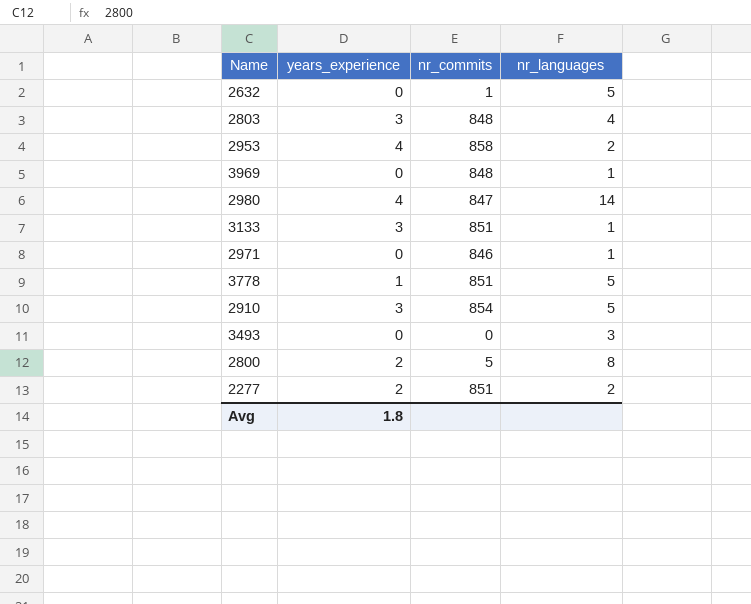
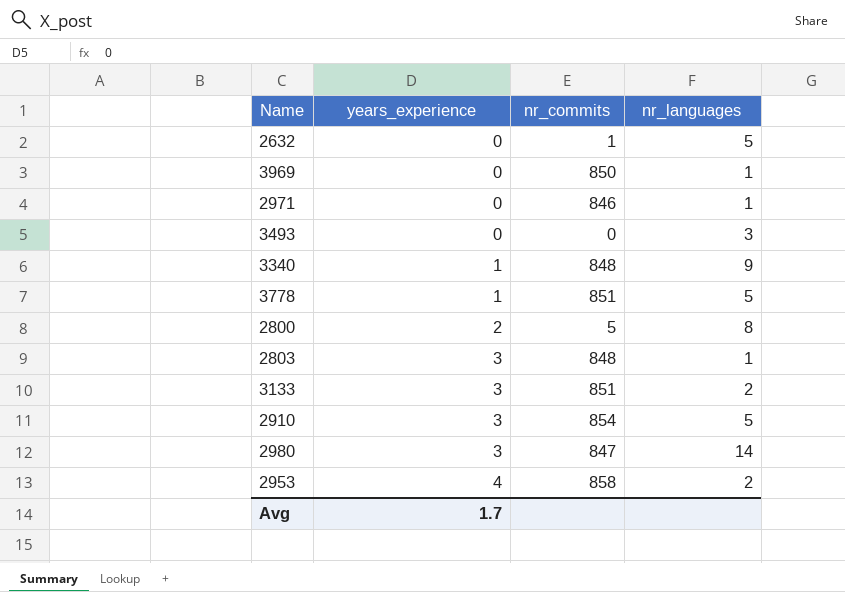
row order: none -> years_experience ascending
row 2277: 2 | 851 | 2 -> none
3969 | nr_commits: 848 -> 850
row 3340: none -> 1 | 848 | 9
2803 | nr_languages: 4 -> 1
3133 | nr_languages: 1 -> 2
2980 | years_experience: 4 -> 3
Avg | years_experience: 1.8 -> 1.7

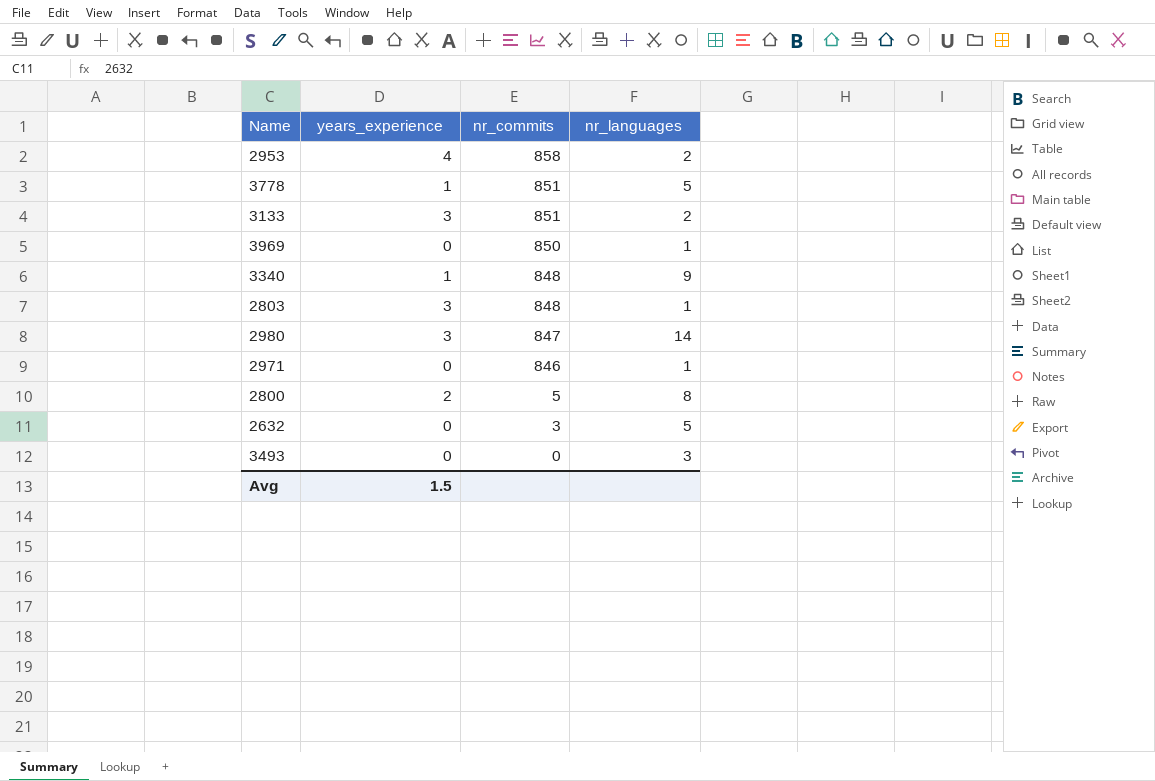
row order: years_experience ascending -> nr_commits descending
row 2910: 3 | 854 | 5 -> none
2632 | nr_commits: 1 -> 3
Avg | years_experience: 1.7 -> 1.5

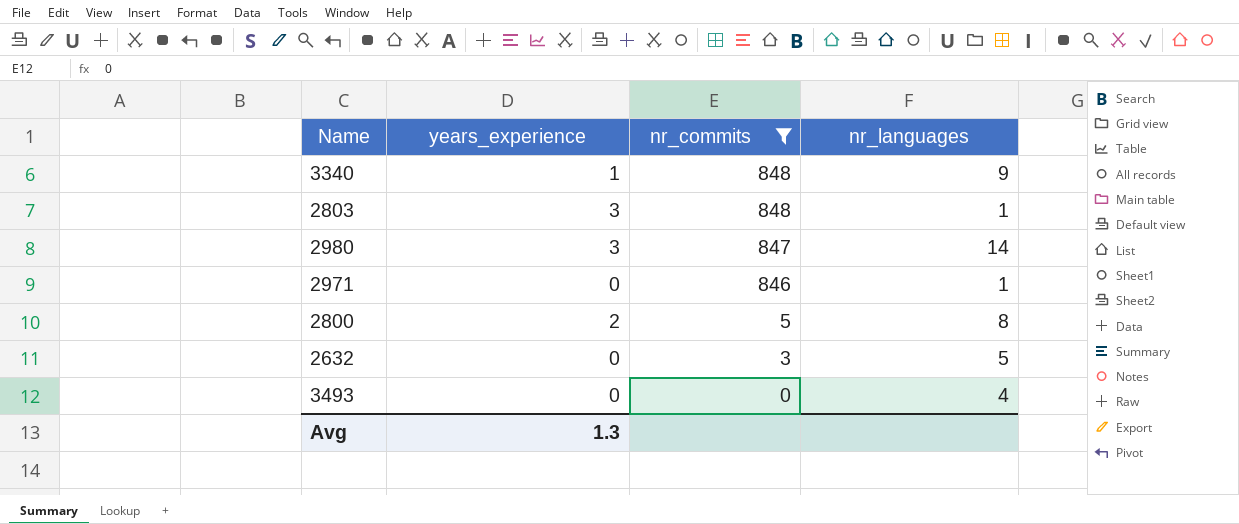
filter: none -> nr_commits <= 848
3493 | nr_languages: 3 -> 4
Avg | years_experience: 1.5 -> 1.3

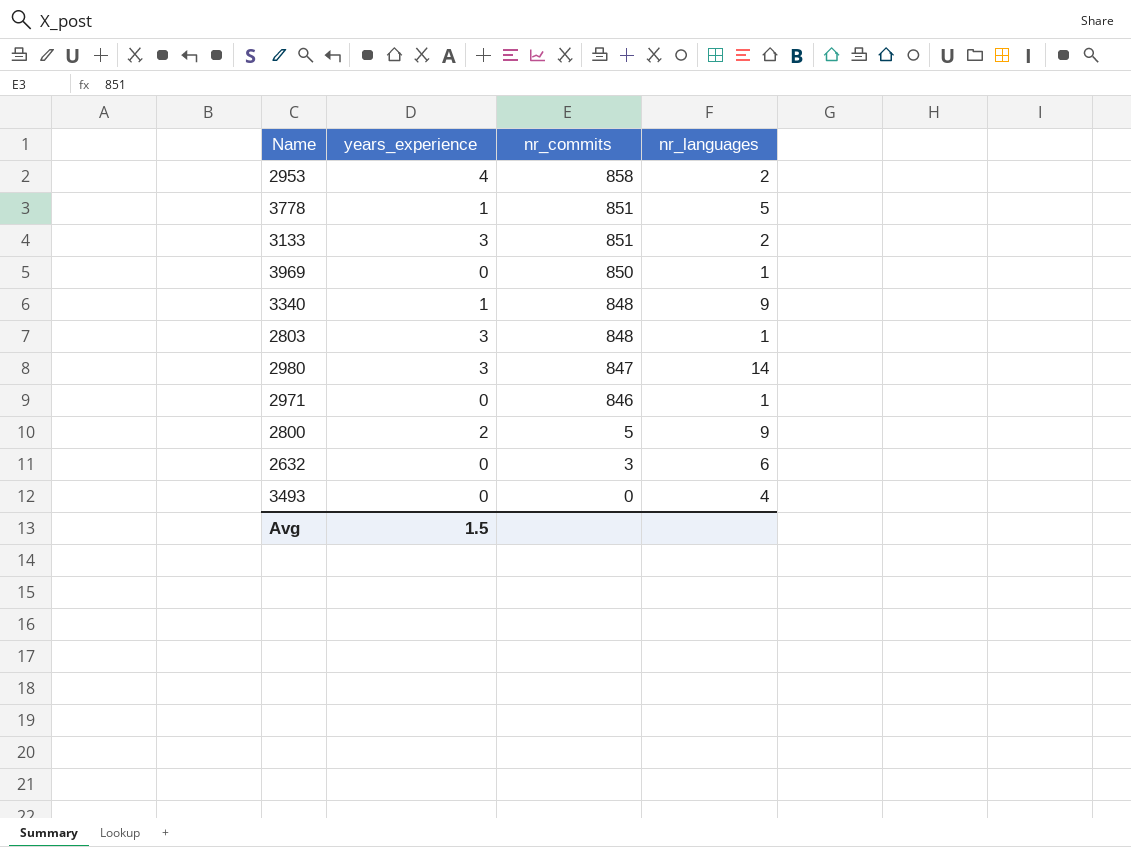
filter: nr_commits <= 848 -> none
2800 | nr_languages: 8 -> 9
2632 | nr_languages: 5 -> 6
Avg | years_experience: 1.3 -> 1.5

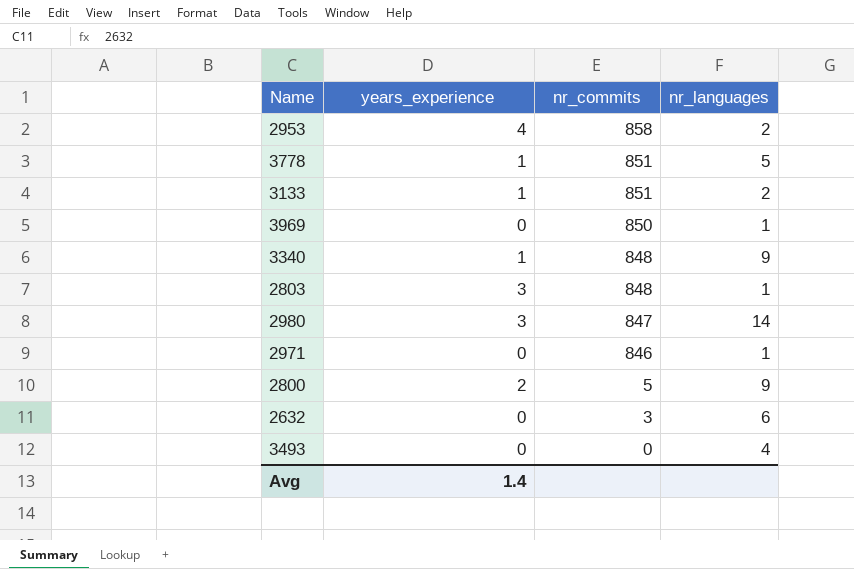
3133 | years_experience: 3 -> 1
Avg | years_experience: 1.5 -> 1.4

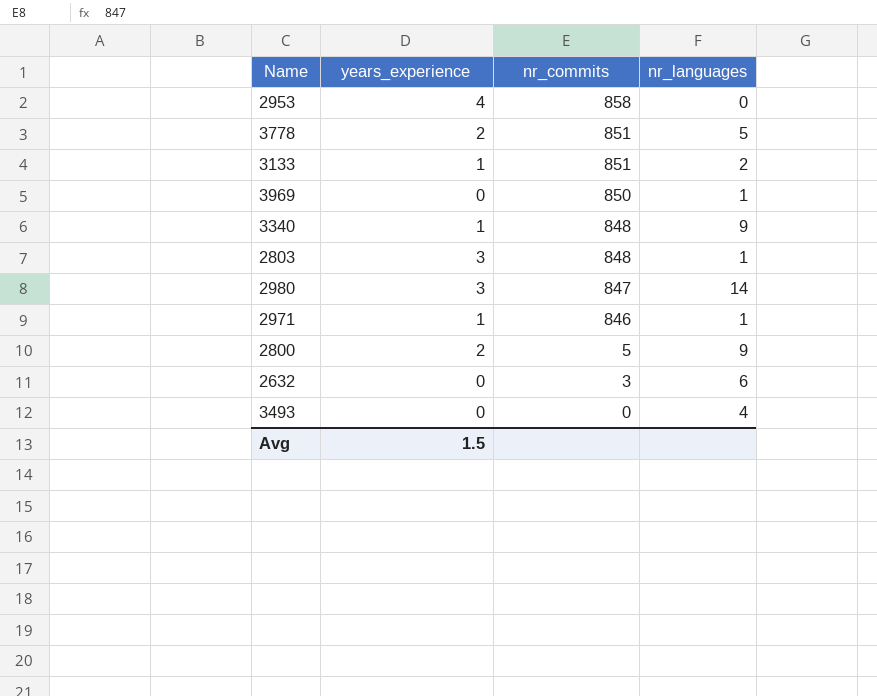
2953 | nr_languages: 2 -> 0
3778 | years_experience: 1 -> 2
2971 | years_experience: 0 -> 1
Avg | years_experience: 1.4 -> 1.5

